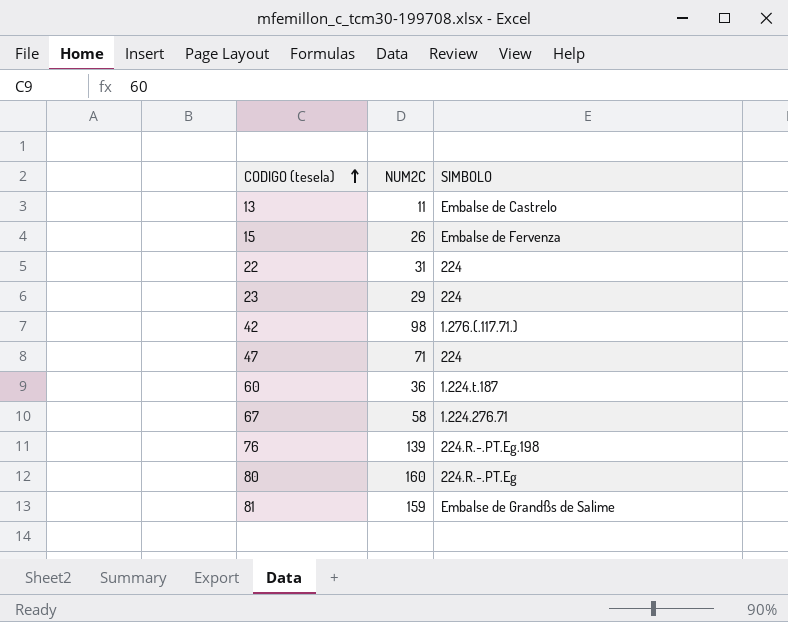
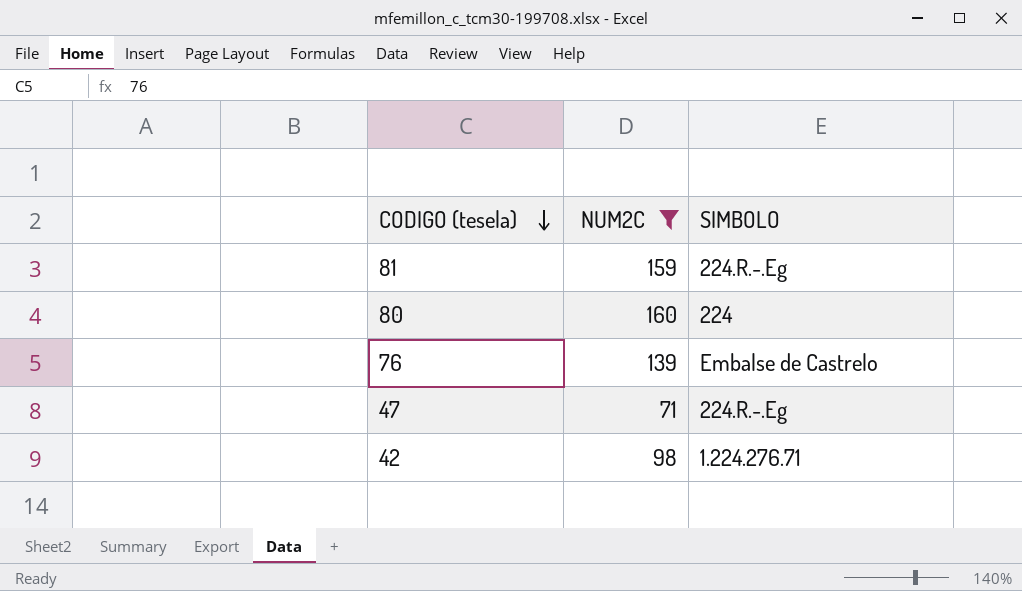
filter: none -> NUM2C >= 71
row order: CODIGO (tesela) ascending -> CODIGO (tesela) descending
81 | SIMBOLO: Embalse de Grandßs de Salime -> 224.R.-.Eg
80 | SIMBOLO: 224.R.-.PT.Eg -> 224
76 | SIMBOLO: 224.R.-.PT.Eg.198 -> Embalse de Castrelo
47 | SIMBOLO: 224 -> 224.R.-.Eg
42 | SIMBOLO: 1.276.(.117.71.) -> 1.224.276.71

